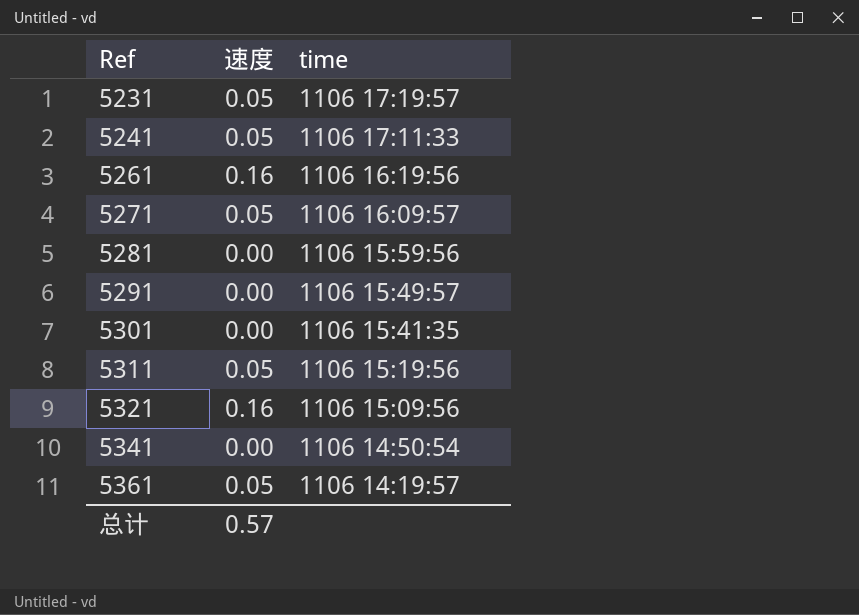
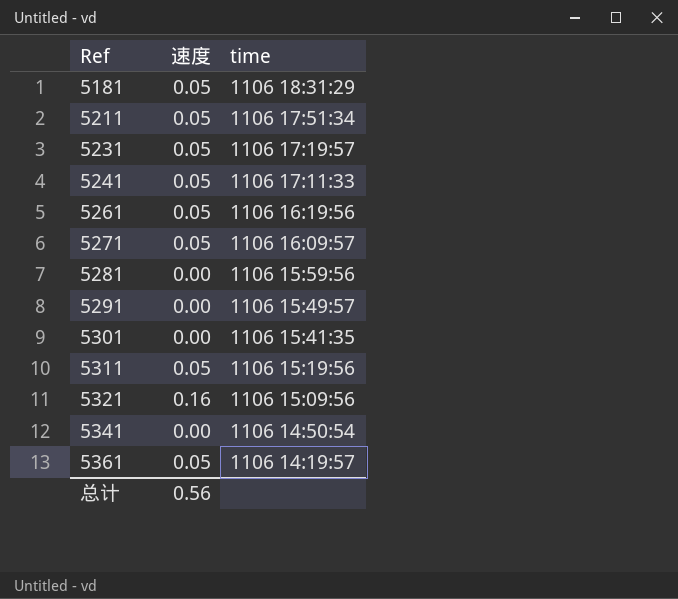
row 5181: none -> 0.05 | 1106 18:31:29
row 5211: none -> 0.05 | 1106 17:51:34
5261 | 速度: 0.16 -> 0.05
总计 | 速度: 0.57 -> 0.56

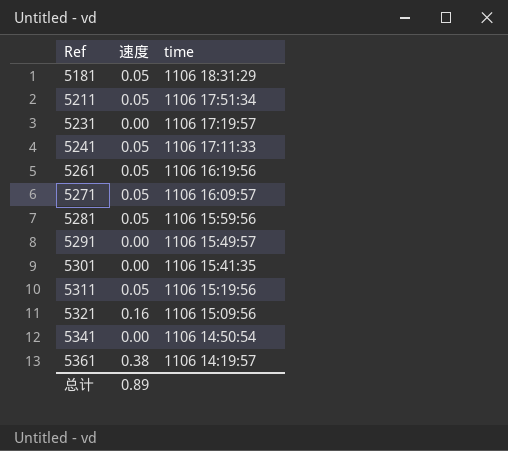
5231 | 速度: 0.05 -> 0.00
5281 | 速度: 0.00 -> 0.05
5361 | 速度: 0.05 -> 0.38
总计 | 速度: 0.56 -> 0.89

